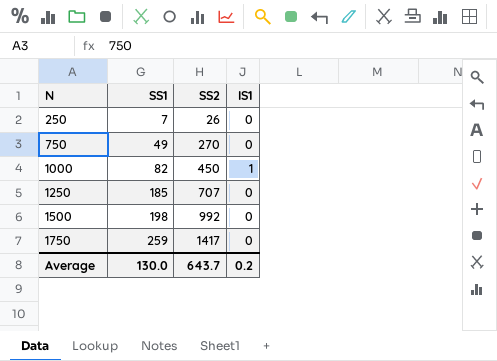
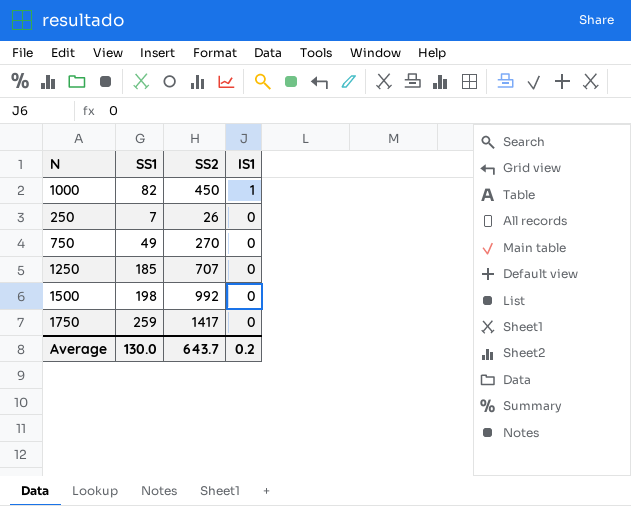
row order: N ascending -> IS1 descending

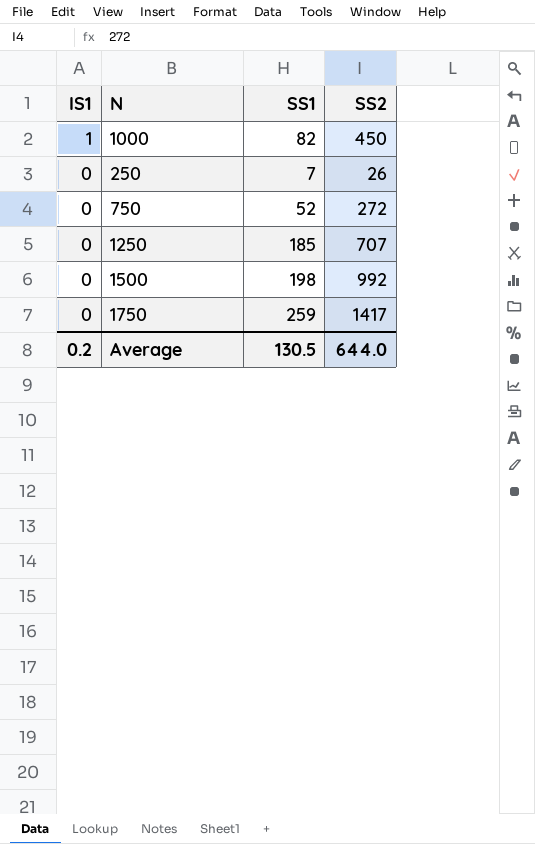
column IS1 | position: 4 -> 1
750 | SS1: 49 -> 52
750 | SS2: 270 -> 272
Average | SS1: 130.0 -> 130.5
Average | SS2: 643.7 -> 644.0

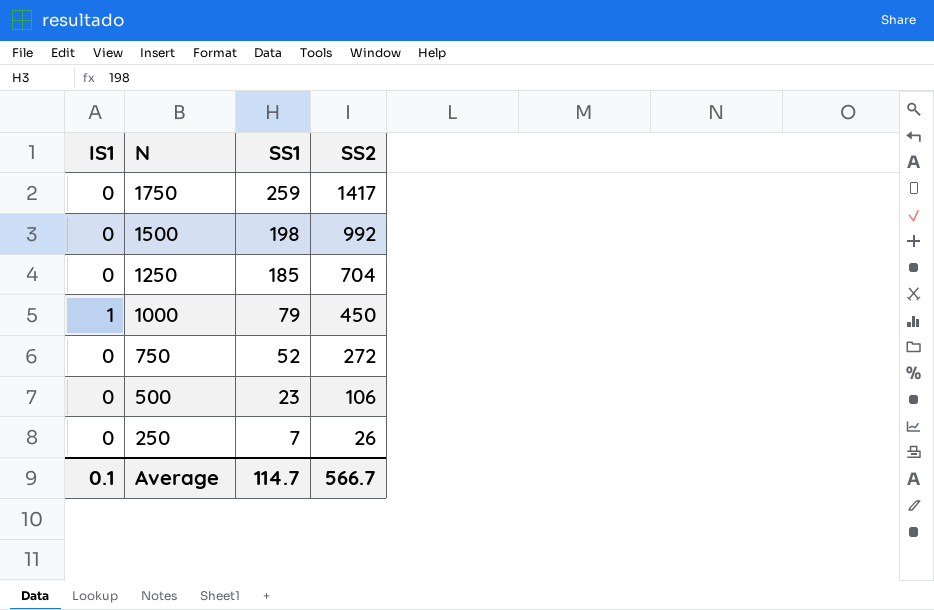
row order: IS1 descending -> N descending
1250 | SS2: 707 -> 704
1000 | SS1: 82 -> 79
row 500: none -> 0 | 23 | 106
Average | IS1: 0.2 -> 0.1
Average | SS1: 130.5 -> 114.7
Average | SS2: 644.0 -> 566.7

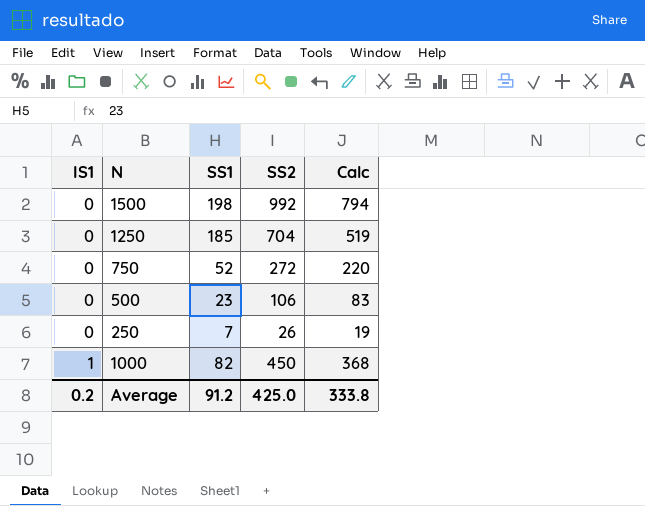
row order: N descending -> IS1 ascending
column Calc | formula: none -> [SS2] - [SS1]
row 1750: 0 | 259 | 1417 -> none
1000 | SS1: 79 -> 82
Average | IS1: 0.1 -> 0.2
Average | SS1: 114.7 -> 91.2
Average | SS2: 566.7 -> 425.0

